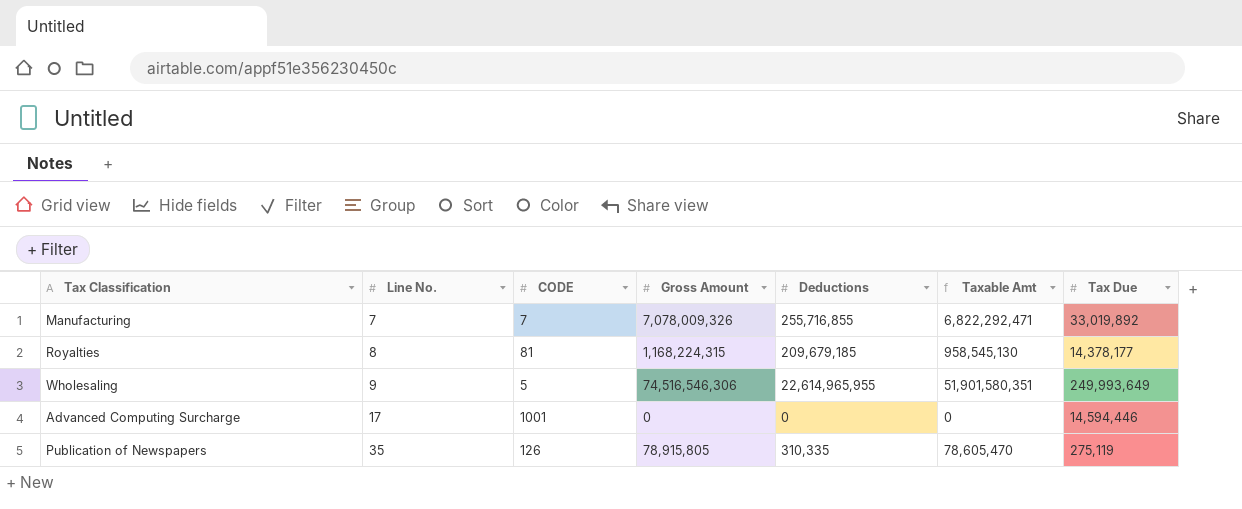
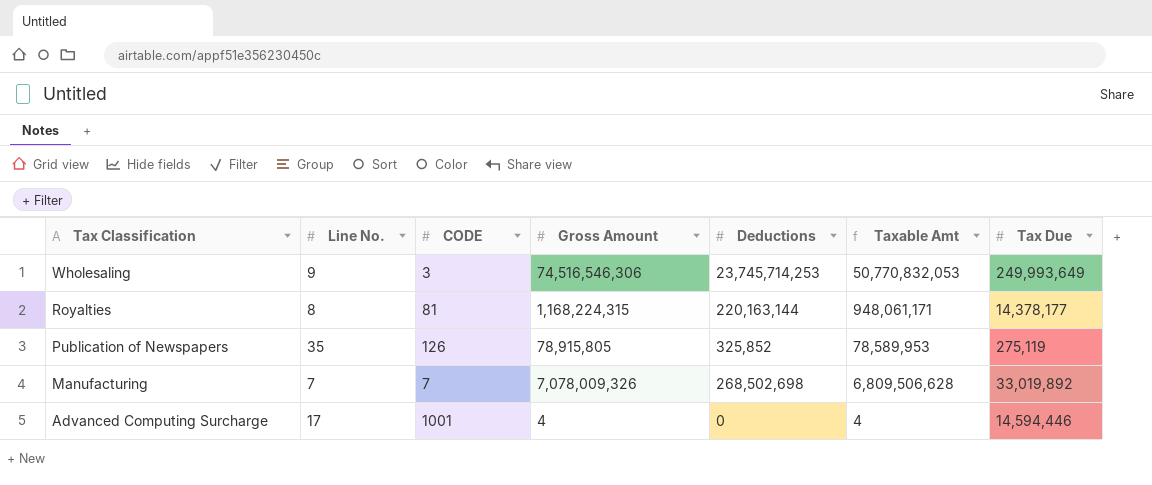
row order: Line No. ascending -> Tax Classification descending
Wholesaling | CODE: 5 -> 3
Wholesaling | Deductions: 22,614,965,955 -> 23,745,714,253
Wholesaling | Taxable Amt: 51,901,580,351 -> 50,770,832,053
Royalties | Deductions: 209,679,185 -> 220,163,144
Royalties | Taxable Amt: 958,545,130 -> 948,061,171
Publication of Newspapers | Deductions: 310,335 -> 325,852
Publication of Newspapers | Taxable Amt: 78,605,470 -> 78,589,953
Manufacturing | Deductions: 255,716,855 -> 268,502,698
Manufacturing | Taxable Amt: 6,822,292,471 -> 6,809,506,628
Advanced Computing Surcharge | Gross Amount: 0 -> 4
Advanced Computing Surcharge | Taxable Amt: 0 -> 4

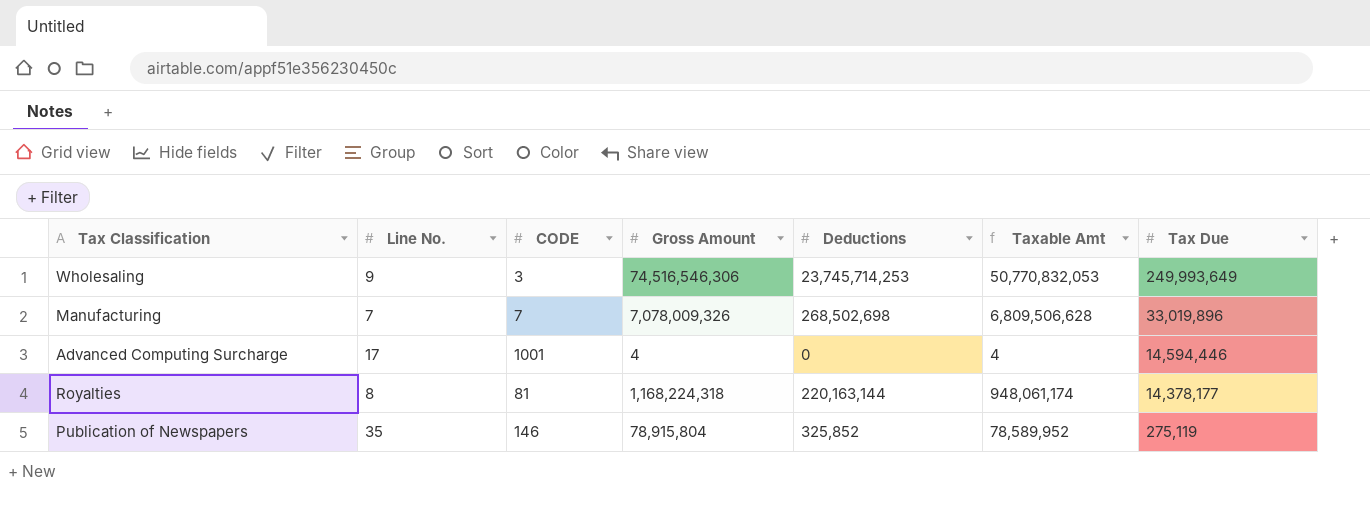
row order: Tax Classification descending -> Tax Due descending
Manufacturing | Tax Due: 33,019,892 -> 33,019,896
Royalties | Gross Amount: 1,168,224,315 -> 1,168,224,318
Royalties | Taxable Amt: 948,061,171 -> 948,061,174
Publication of Newspapers | CODE: 126 -> 146
Publication of Newspapers | Gross Amount: 78,915,805 -> 78,915,804
Publication of Newspapers | Taxable Amt: 78,589,953 -> 78,589,952

